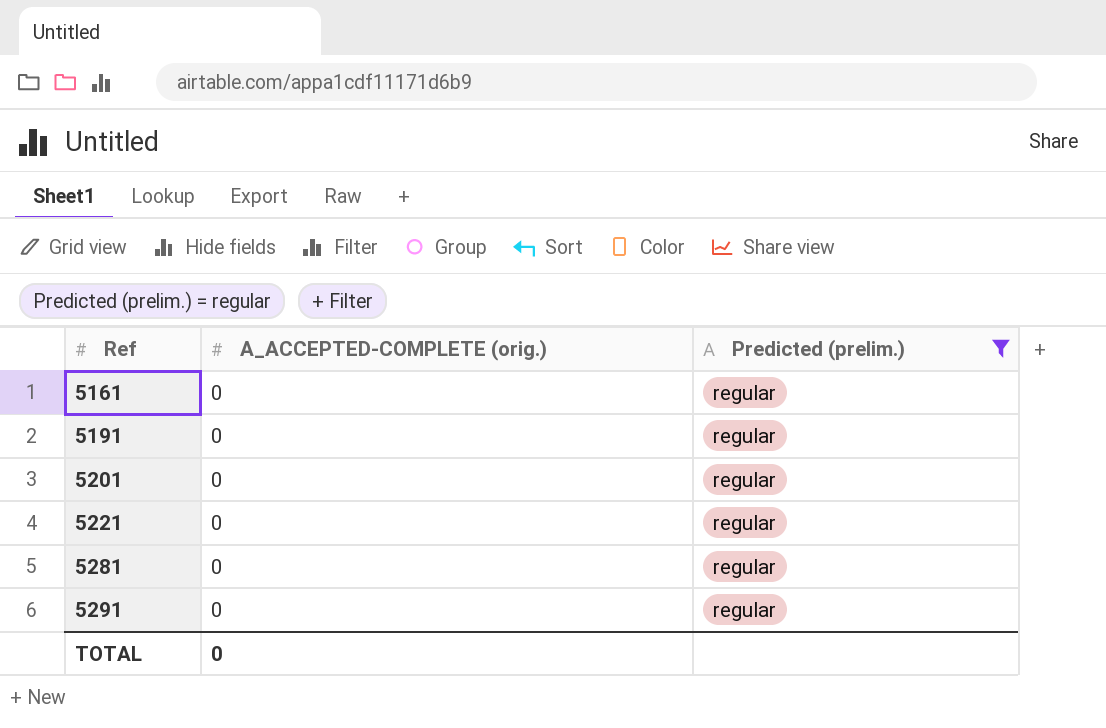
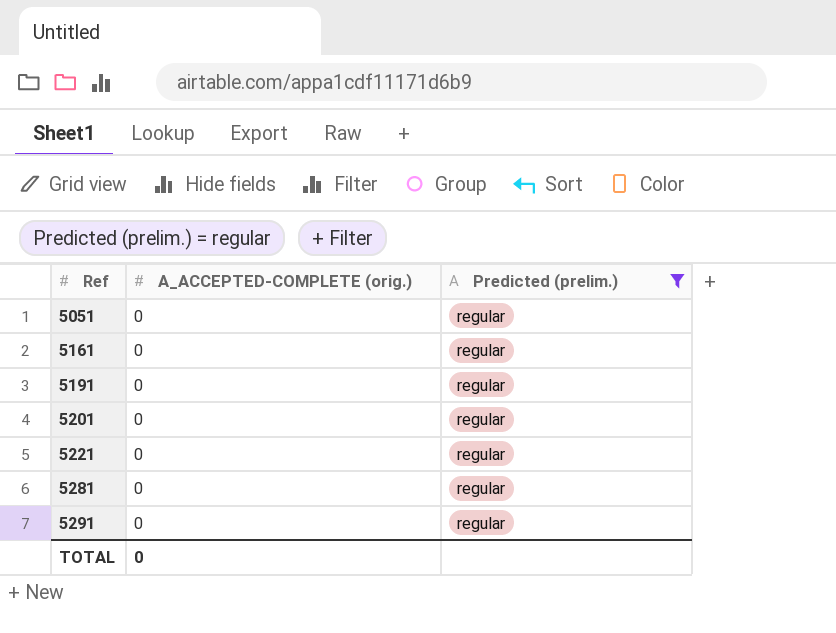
row 5051: none -> 0 | regular

